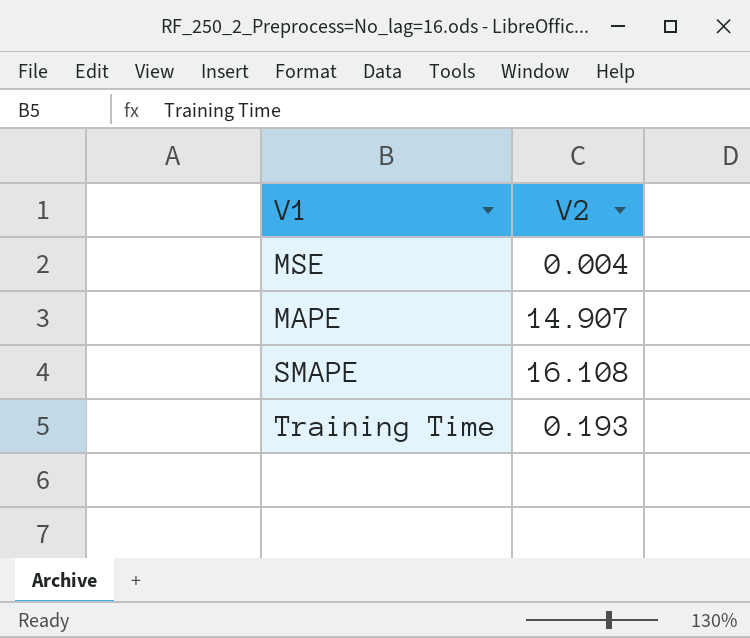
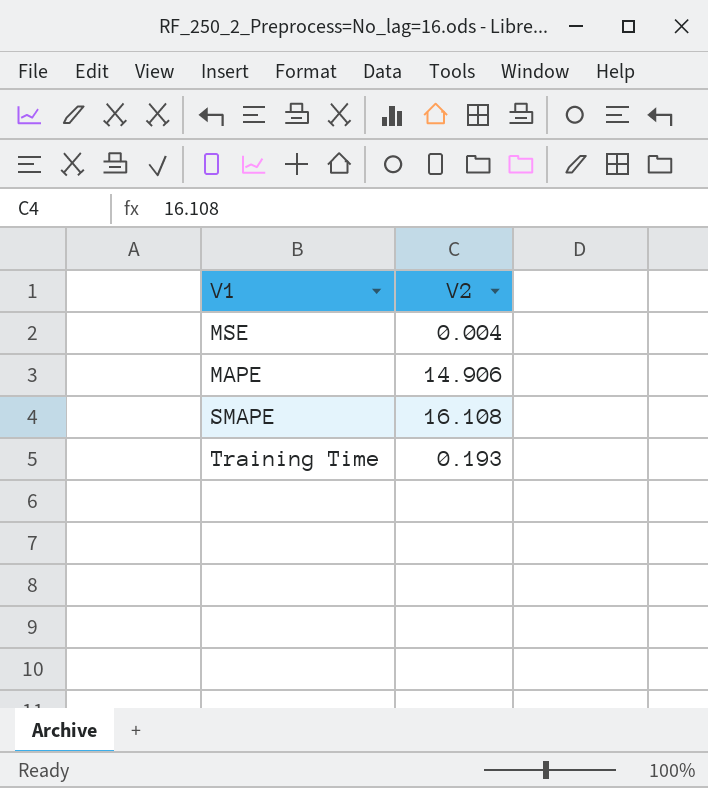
MAPE | V2: 14.907 -> 14.906

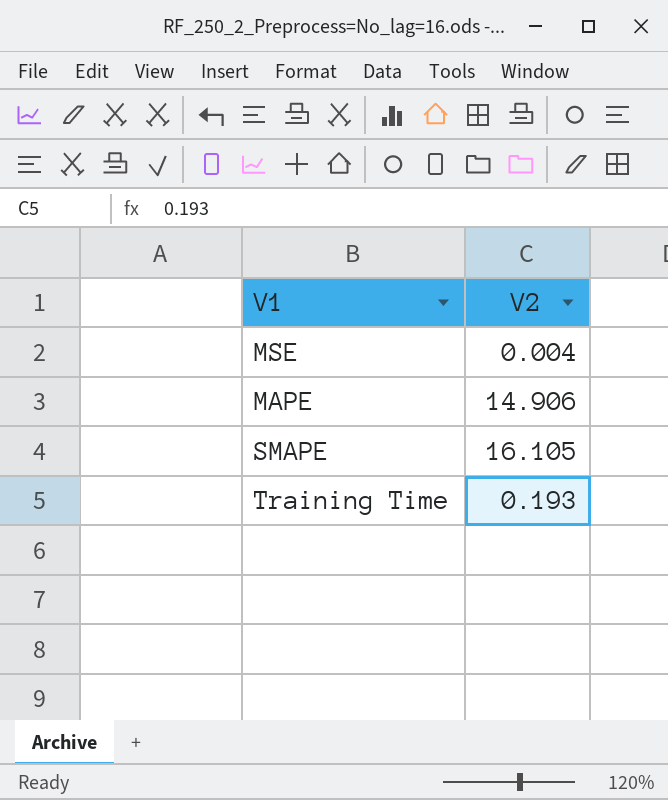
SMAPE | V2: 16.108 -> 16.105

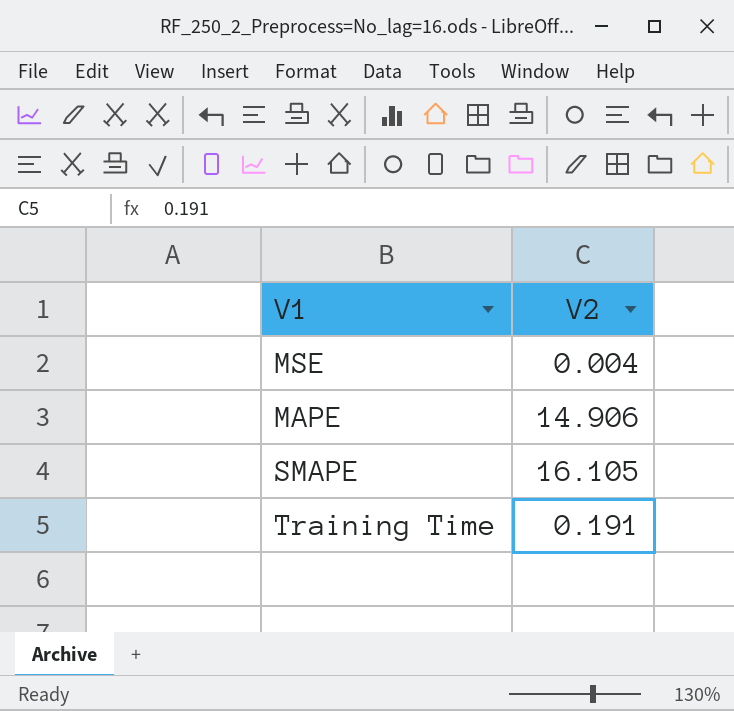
Training Time | V2: 0.193 -> 0.191

